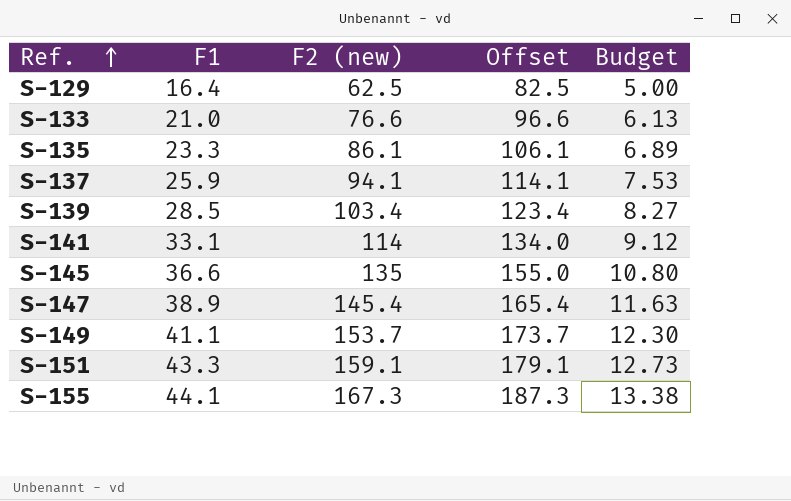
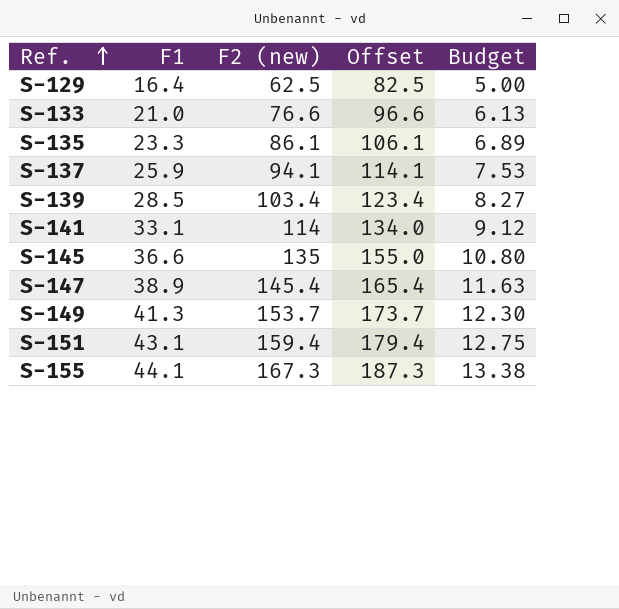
S-149 | F1: 41.1 -> 41.3
S-151 | F1: 43.3 -> 43.1
S-151 | F2 (new): 159.1 -> 159.4
S-151 | Offset: 179.1 -> 179.4
S-151 | Budget: 12.73 -> 12.75

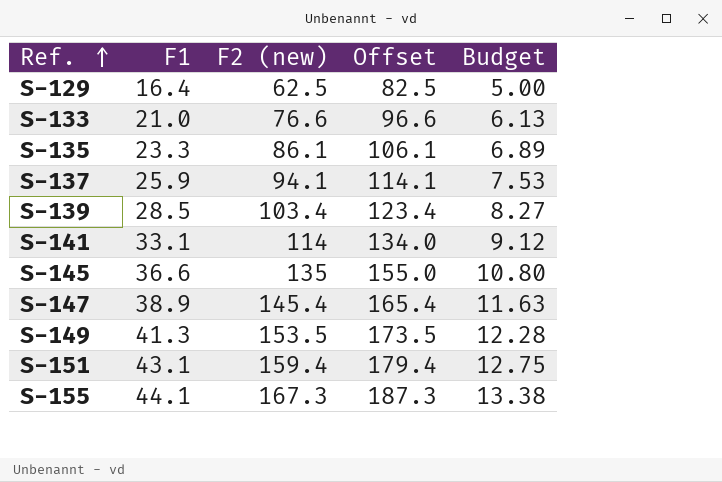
S-149 | F2 (new): 153.7 -> 153.5
S-149 | Offset: 173.7 -> 173.5
S-149 | Budget: 12.30 -> 12.28

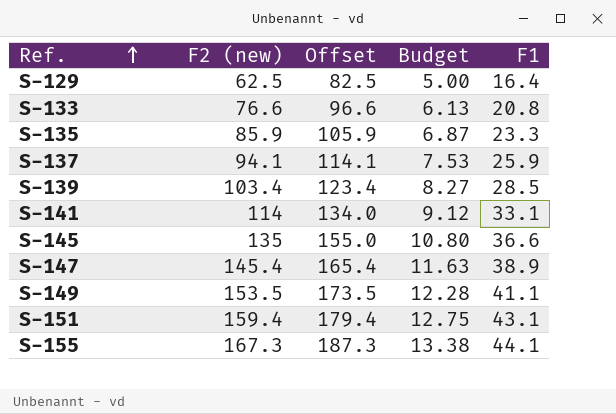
column F1 | position: 2 -> 5
S-133 | F1: 21.0 -> 20.8
S-135 | F2 (new): 86.1 -> 85.9
S-135 | Offset: 106.1 -> 105.9
S-135 | Budget: 6.89 -> 6.87
S-149 | F1: 41.3 -> 41.1

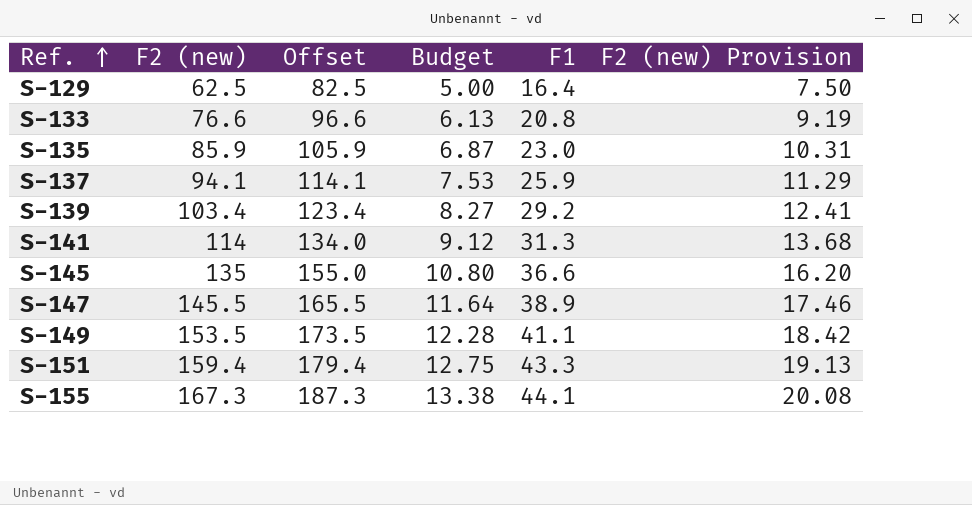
column F2 (new) Provision | formula: none -> [F2 (new)] * 0.12
S-135 | F1: 23.3 -> 23.0
S-139 | F1: 28.5 -> 29.2
S-141 | F1: 33.1 -> 31.3
S-147 | F2 (new): 145.4 -> 145.5
S-147 | Offset: 165.4 -> 165.5
S-147 | Budget: 11.63 -> 11.64
S-151 | F1: 43.1 -> 43.3

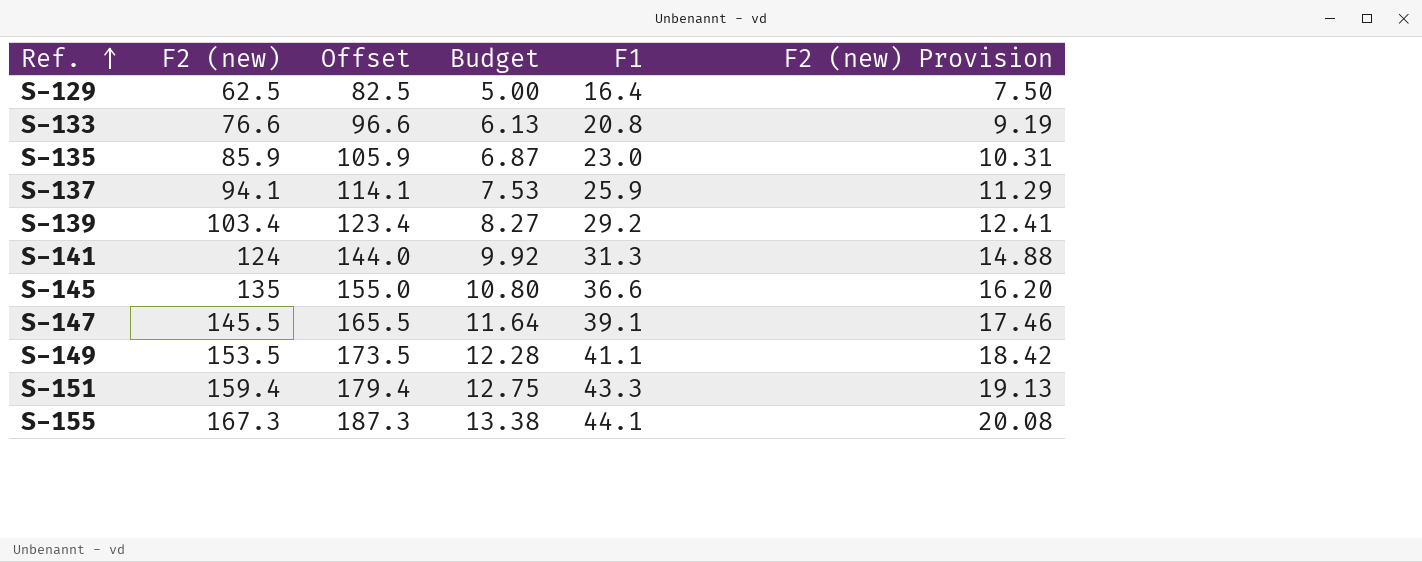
S-141 | F2 (new): 114 -> 124
S-141 | Offset: 134.0 -> 144.0
S-141 | Budget: 9.12 -> 9.92
S-141 | F2 (new) Provision: 13.68 -> 14.88
S-147 | F1: 38.9 -> 39.1

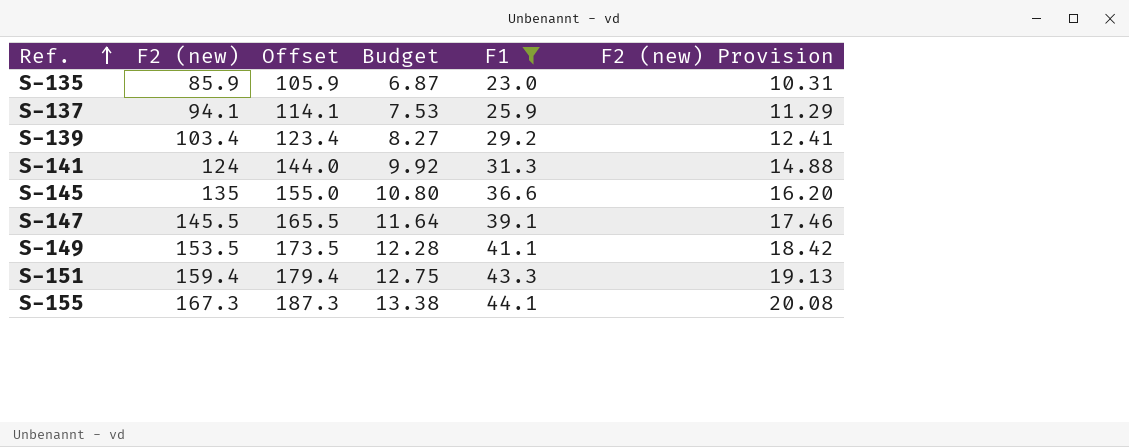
filter: none -> F1 >= 23.0

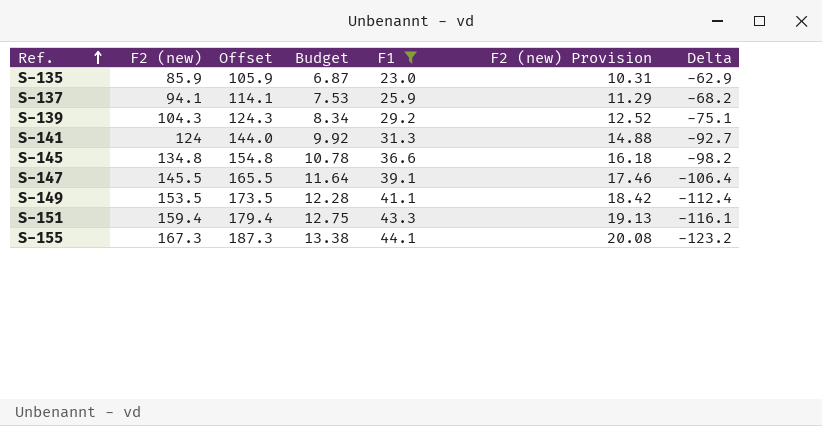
column Delta | formula: none -> [F1] - [F2 (new)]
S-139 | F2 (new): 103.4 -> 104.3
S-139 | Offset: 123.4 -> 124.3
S-139 | Budget: 8.27 -> 8.34
S-139 | F2 (new) Provision: 12.41 -> 12.52
S-145 | F2 (new): 135 -> 134.8
S-145 | Offset: 155.0 -> 154.8
S-145 | Budget: 10.80 -> 10.78
S-145 | F2 (new) Provision: 16.20 -> 16.18

